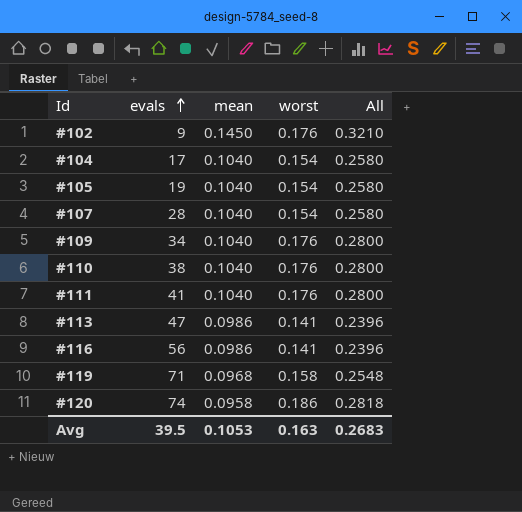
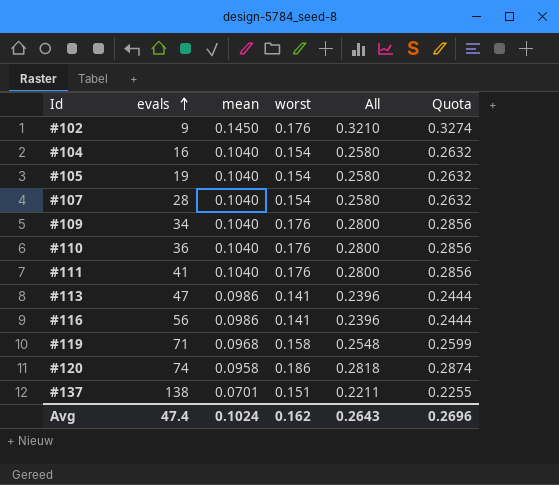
column Quota | formula: none -> [All] * 1.02
#104 | evals: 17 -> 16
#110 | evals: 38 -> 36
row #137: none -> 138 | 0.0701 | 0.151 | 0.2211 | 0.2255
Avg | evals: 39.5 -> 47.4
Avg | mean: 0.1053 -> 0.1024
Avg | worst: 0.163 -> 0.162
Avg | All: 0.2683 -> 0.2643

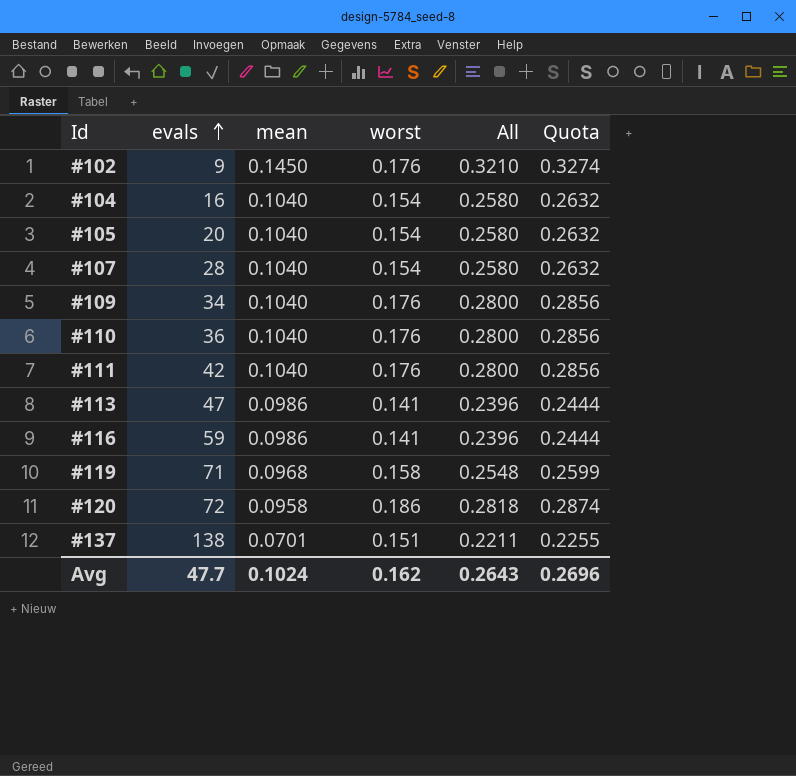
#105 | evals: 19 -> 20
#111 | evals: 41 -> 42
#116 | evals: 56 -> 59
#120 | evals: 74 -> 72
Avg | evals: 47.4 -> 47.7

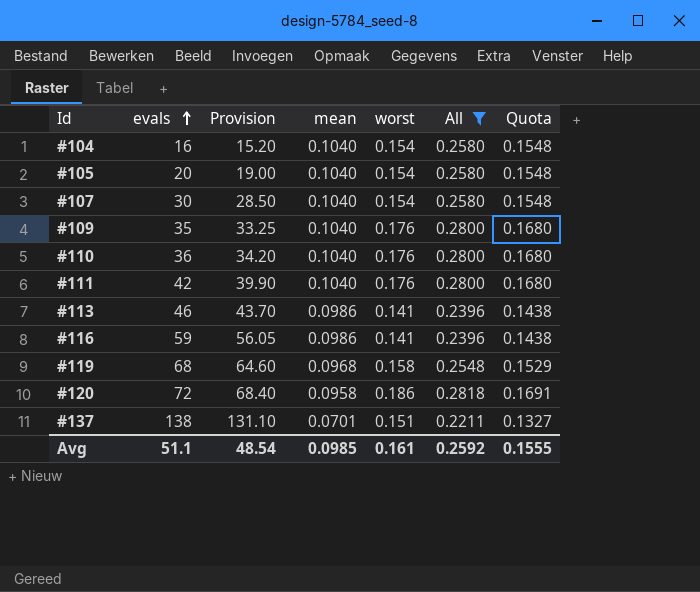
filter: none -> All != 0.3210
column Provision | formula: none -> [evals] * 0.95
column Quota | formula: [All] * 1.02 -> [All] * 0.6
#107 | evals: 28 -> 30
#109 | evals: 34 -> 35
#113 | evals: 47 -> 46
#119 | evals: 71 -> 68
Avg | evals: 47.7 -> 51.1
Avg | mean: 0.1024 -> 0.0985
Avg | worst: 0.162 -> 0.161
Avg | All: 0.2643 -> 0.2592
Avg | Quota: 0.2696 -> 0.1555

